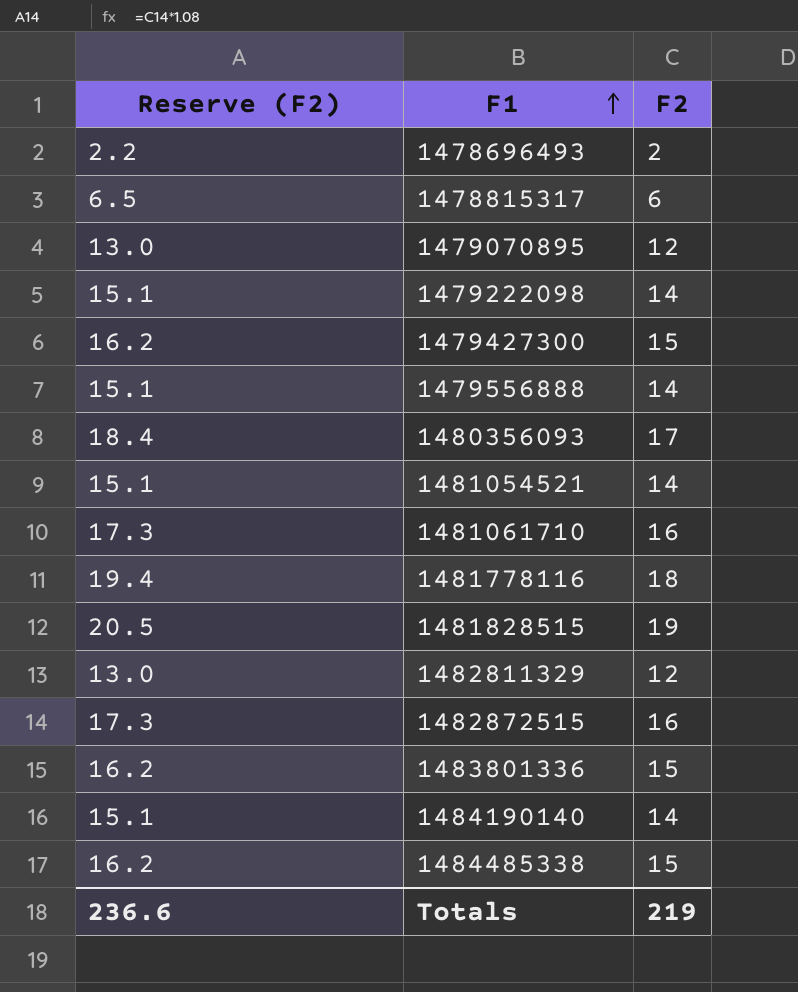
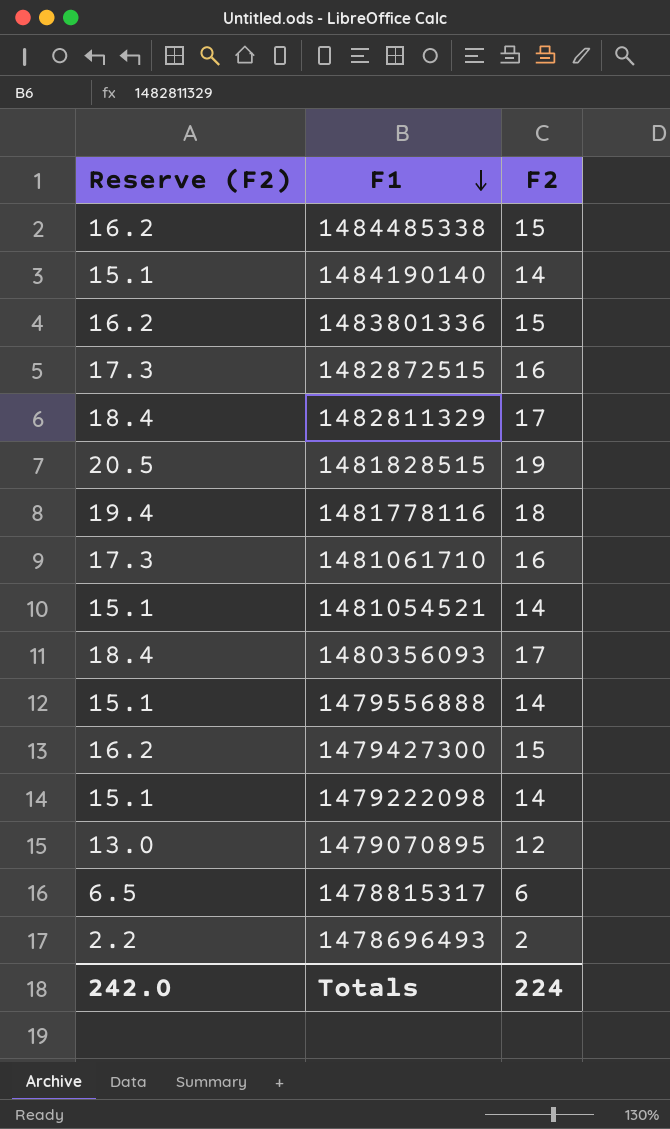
row order: F1 ascending -> F1 descending
1482811329 | Reserve (F2): 13.0 -> 18.4
1482811329 | F2: 12 -> 17
Totals | Reserve (F2): 236.6 -> 242.0
Totals | F2: 219 -> 224

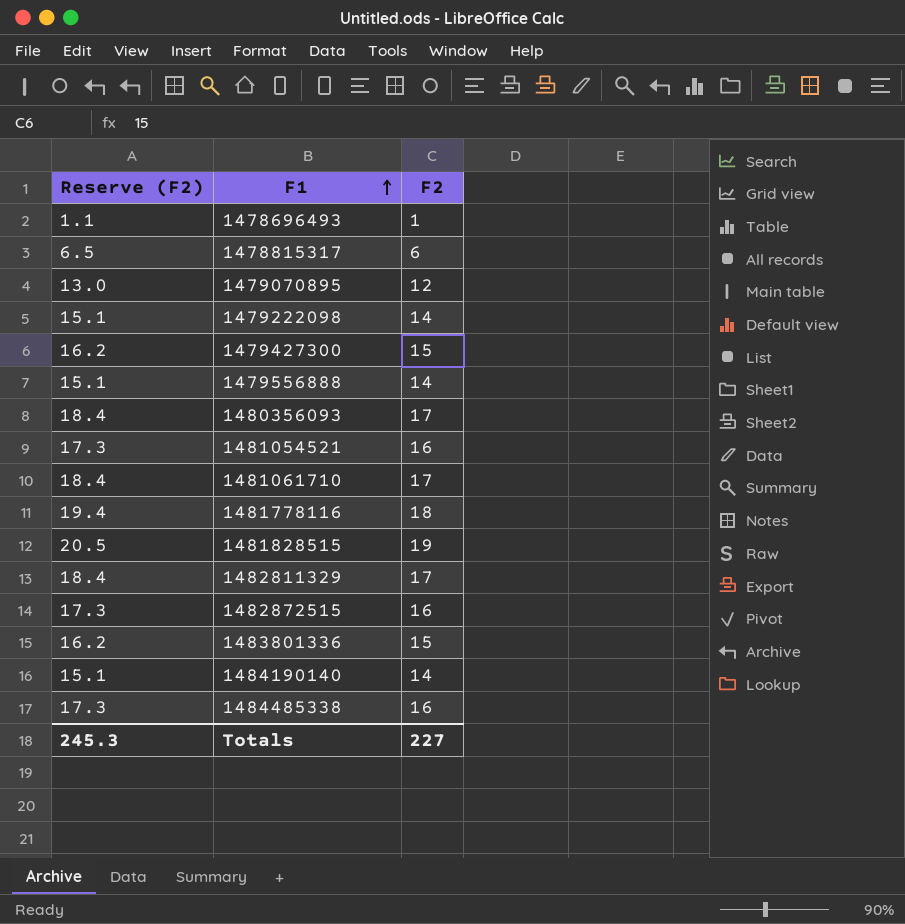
row order: F1 descending -> F1 ascending
1478696493 | Reserve (F2): 2.2 -> 1.1
1478696493 | F2: 2 -> 1
1481054521 | Reserve (F2): 15.1 -> 17.3
1481054521 | F2: 14 -> 16
1481061710 | Reserve (F2): 17.3 -> 18.4
1481061710 | F2: 16 -> 17
1484485338 | Reserve (F2): 16.2 -> 17.3
1484485338 | F2: 15 -> 16
Totals | Reserve (F2): 242.0 -> 245.3
Totals | F2: 224 -> 227

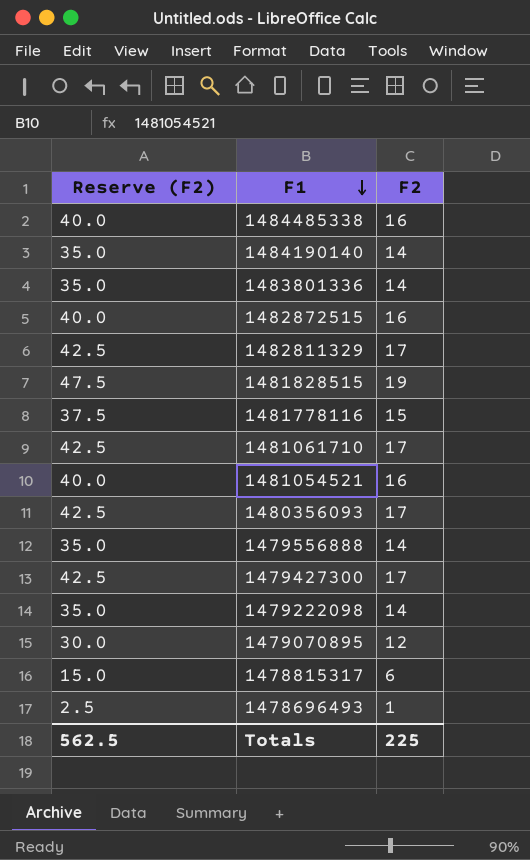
row order: F1 ascending -> F1 descending
column Reserve (F2) | formula: [F2] * 1.08 -> [F2] * 2.5
1483801336 | F2: 15 -> 14
1481778116 | F2: 18 -> 15
1479427300 | F2: 15 -> 17
Totals | Reserve (F2): 245.3 -> 562.5
Totals | F2: 227 -> 225

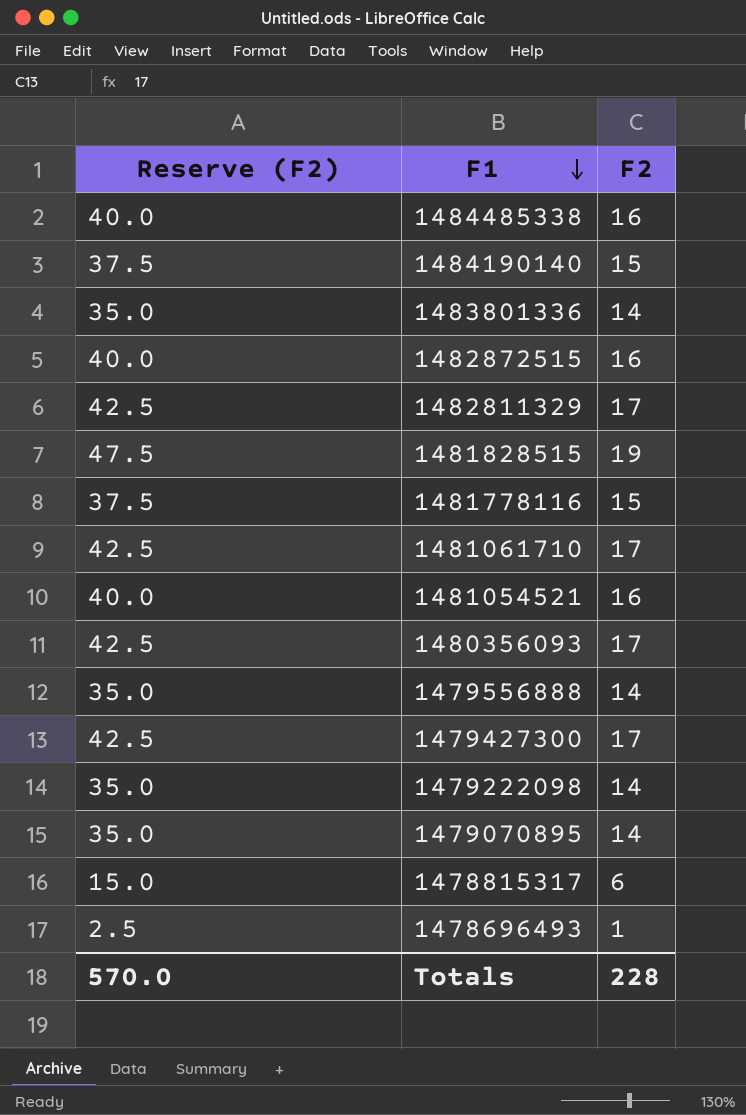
1484190140 | Reserve (F2): 35.0 -> 37.5
1484190140 | F2: 14 -> 15
1479070895 | Reserve (F2): 30.0 -> 35.0
1479070895 | F2: 12 -> 14
Totals | Reserve (F2): 562.5 -> 570.0
Totals | F2: 225 -> 228

